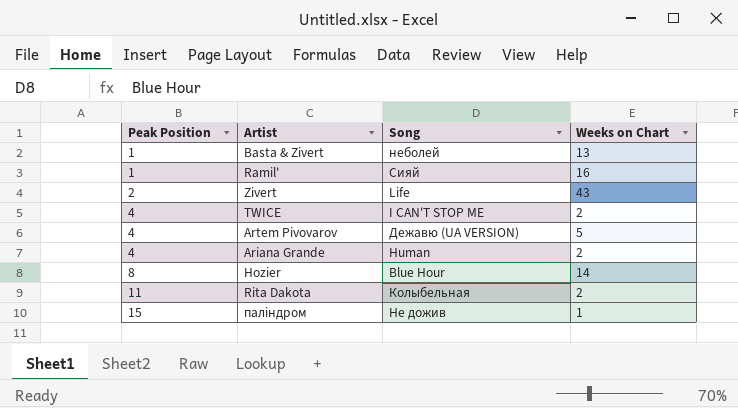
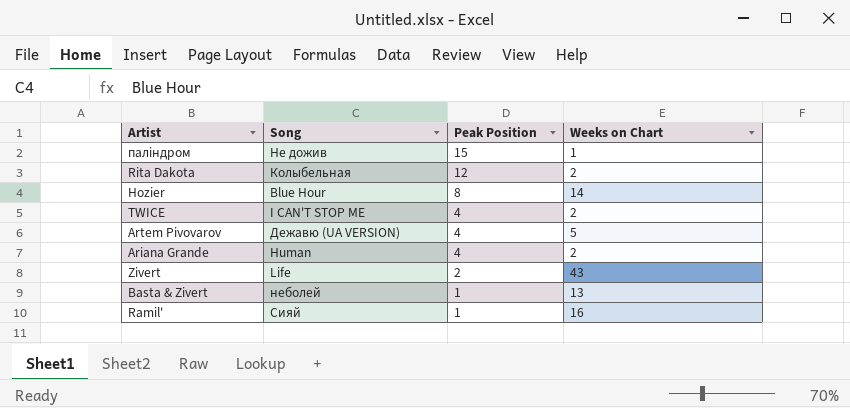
row order: Peak Position ascending -> Peak Position descending
column Peak Position | position: 1 -> 3
Rita Dakota | Peak Position: 11 -> 12

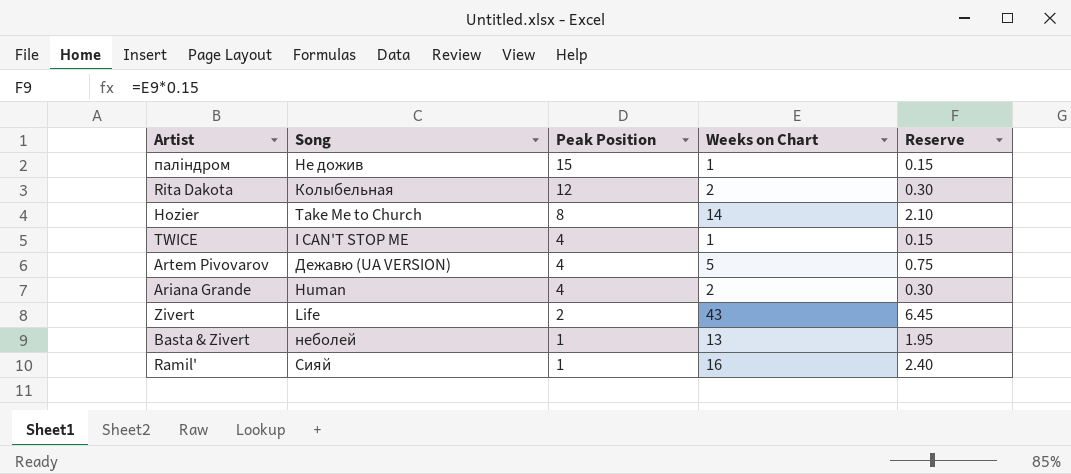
column Reserve | formula: none -> [Weeks on Chart] * 0.15
Hozier | Song: Blue Hour -> Take Me to Church
TWICE | Weeks on Chart: 2 -> 1

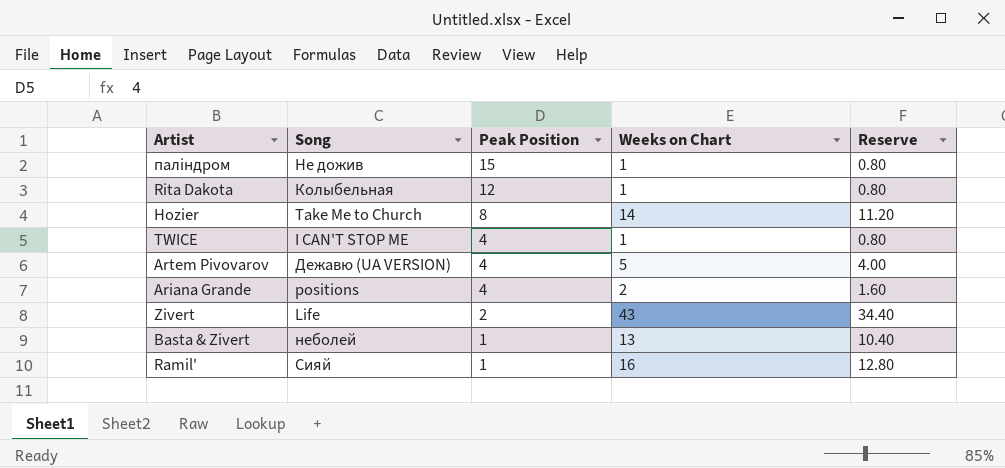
column Reserve | formula: [Weeks on Chart] * 0.15 -> [Weeks on Chart] * 0.8
Rita Dakota | Weeks on Chart: 2 -> 1
Ariana Grande | Song: Human -> positions

